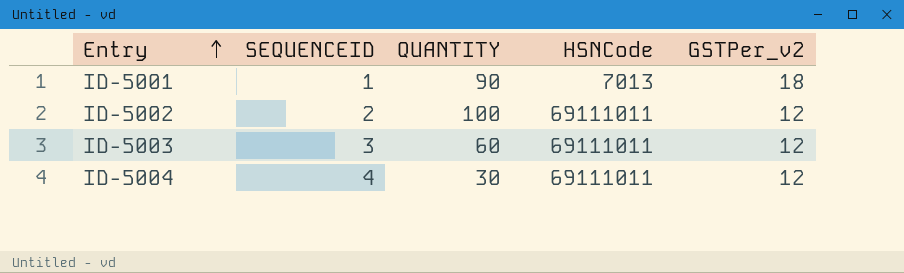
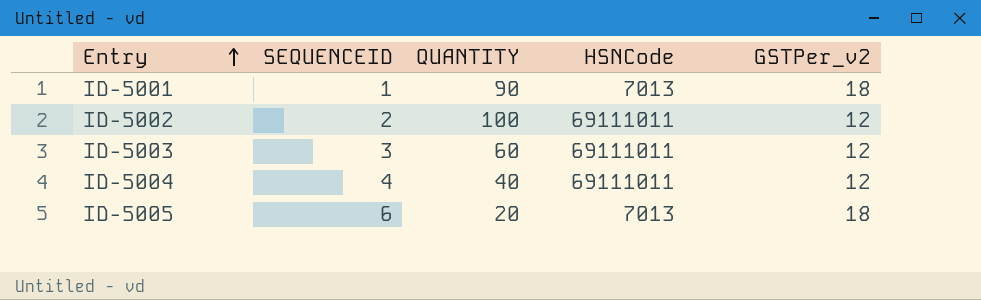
ID-5004 | QUANTITY: 30 -> 40
row ID-5005: none -> 6 | 20 | 7013 | 18

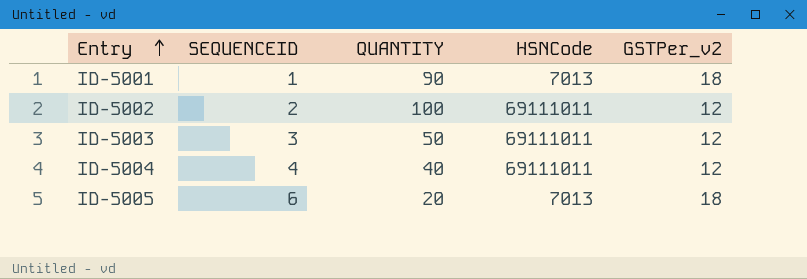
ID-5003 | QUANTITY: 60 -> 50

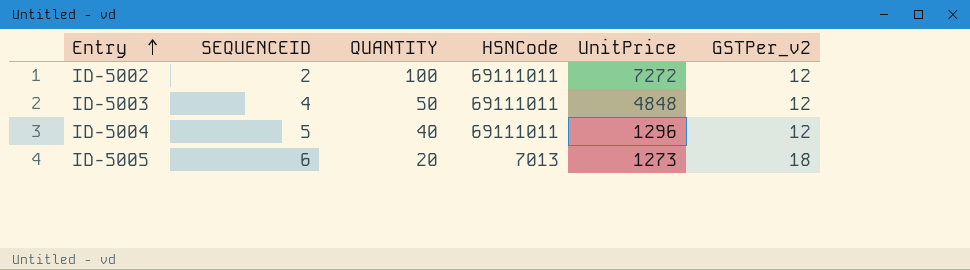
column UnitPrice | position: none -> 5
row ID-5001: 1 | 90 | 7013 | 18 -> none
ID-5003 | SEQUENCEID: 3 -> 4
ID-5004 | SEQUENCEID: 4 -> 5

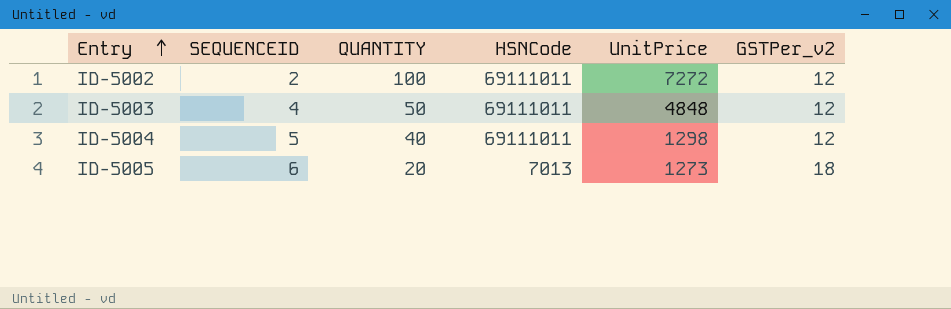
ID-5004 | UnitPrice: 1296 -> 1298

